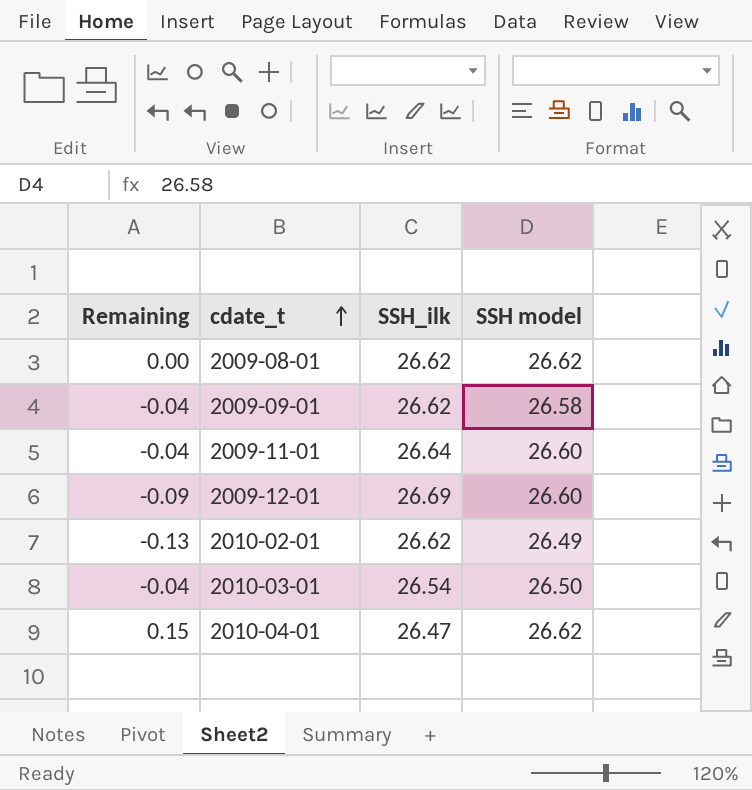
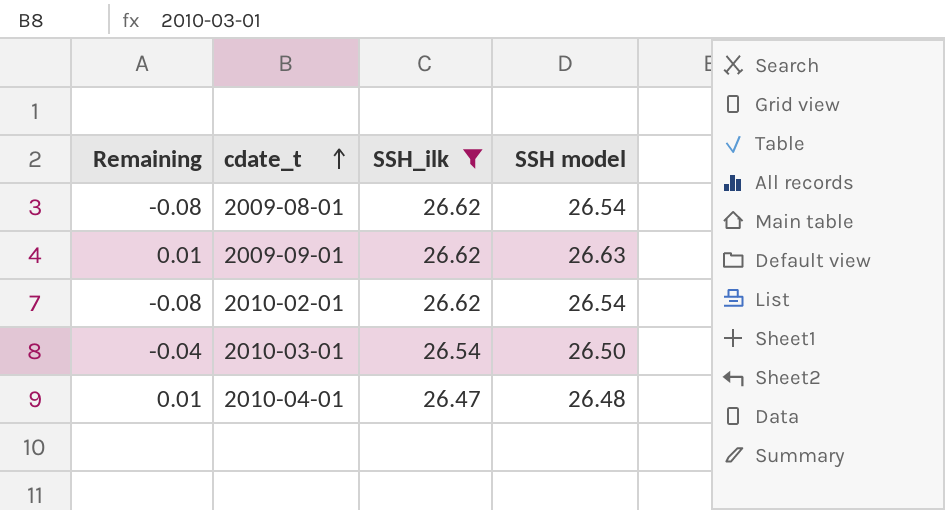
filter: none -> SSH_ilk <= 26.62
2009-08-01 | Remaining: 0.00 -> -0.08
2009-08-01 | SSH model: 26.62 -> 26.54
2009-09-01 | Remaining: -0.04 -> 0.01
2009-09-01 | SSH model: 26.58 -> 26.63
2010-02-01 | Remaining: -0.13 -> -0.08
2010-02-01 | SSH model: 26.49 -> 26.54
2010-04-01 | Remaining: 0.15 -> 0.01
2010-04-01 | SSH model: 26.62 -> 26.48

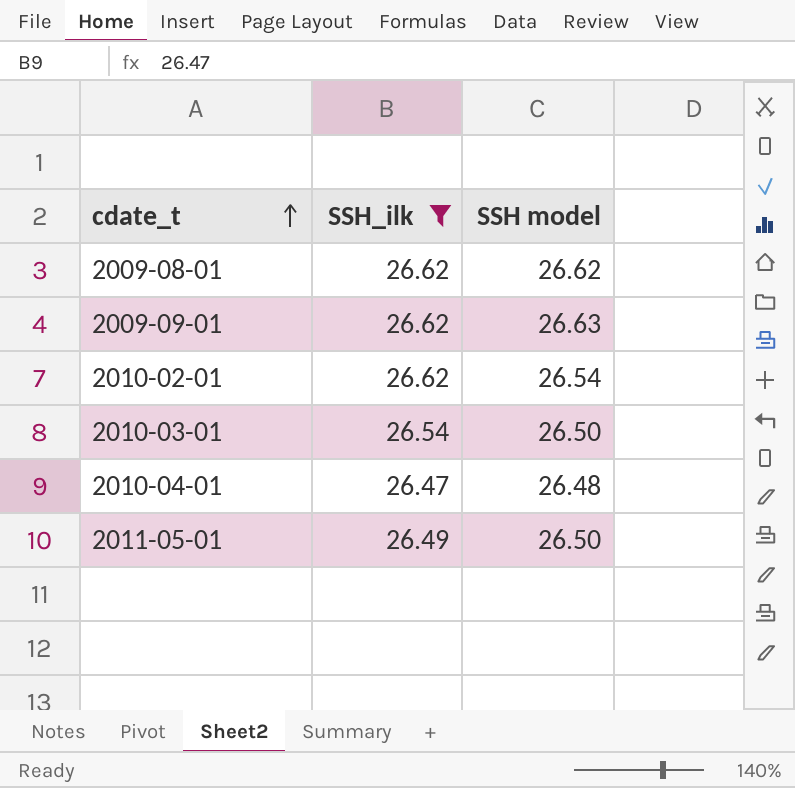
column Remaining | formula: [SSH model] - [SSH_ilk] -> none
2009-08-01 | SSH model: 26.54 -> 26.62
row 2011-05-01: none -> 26.49 | 26.50

